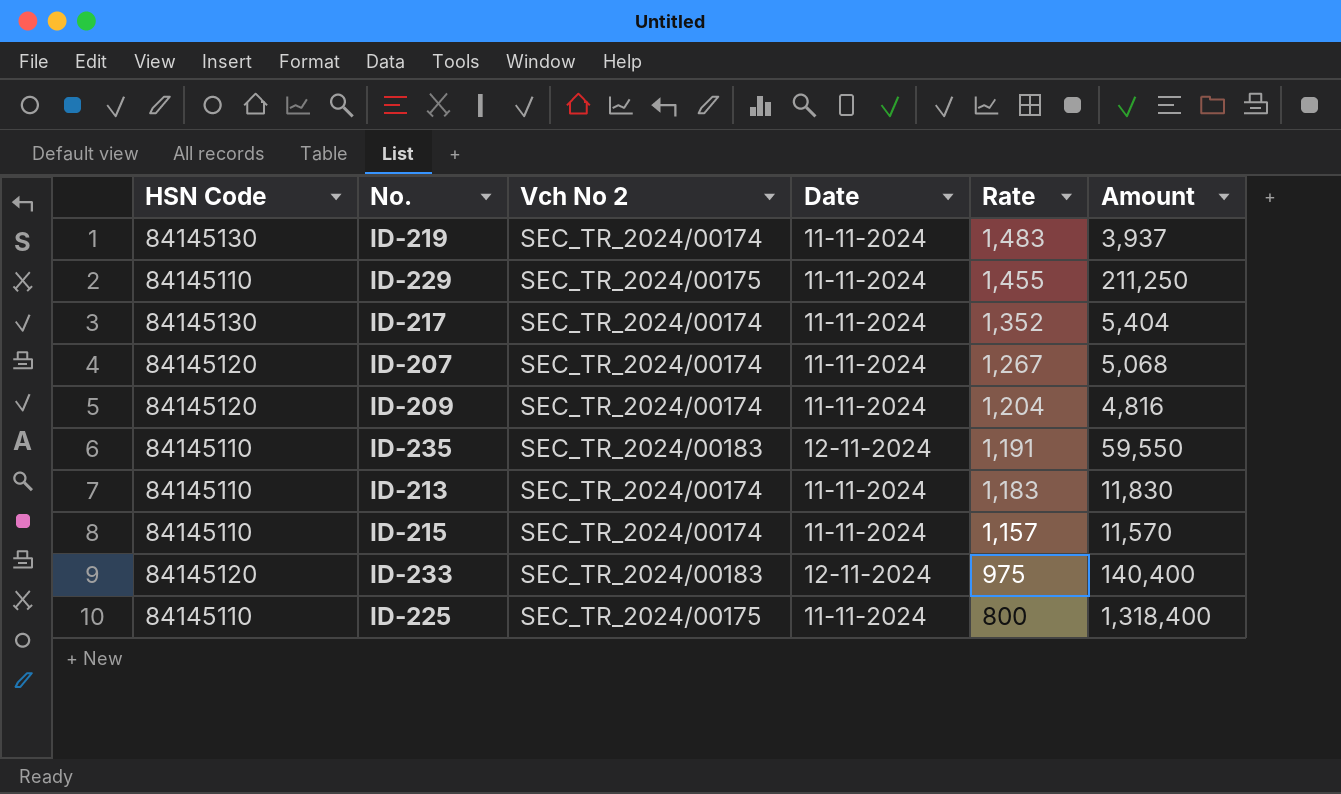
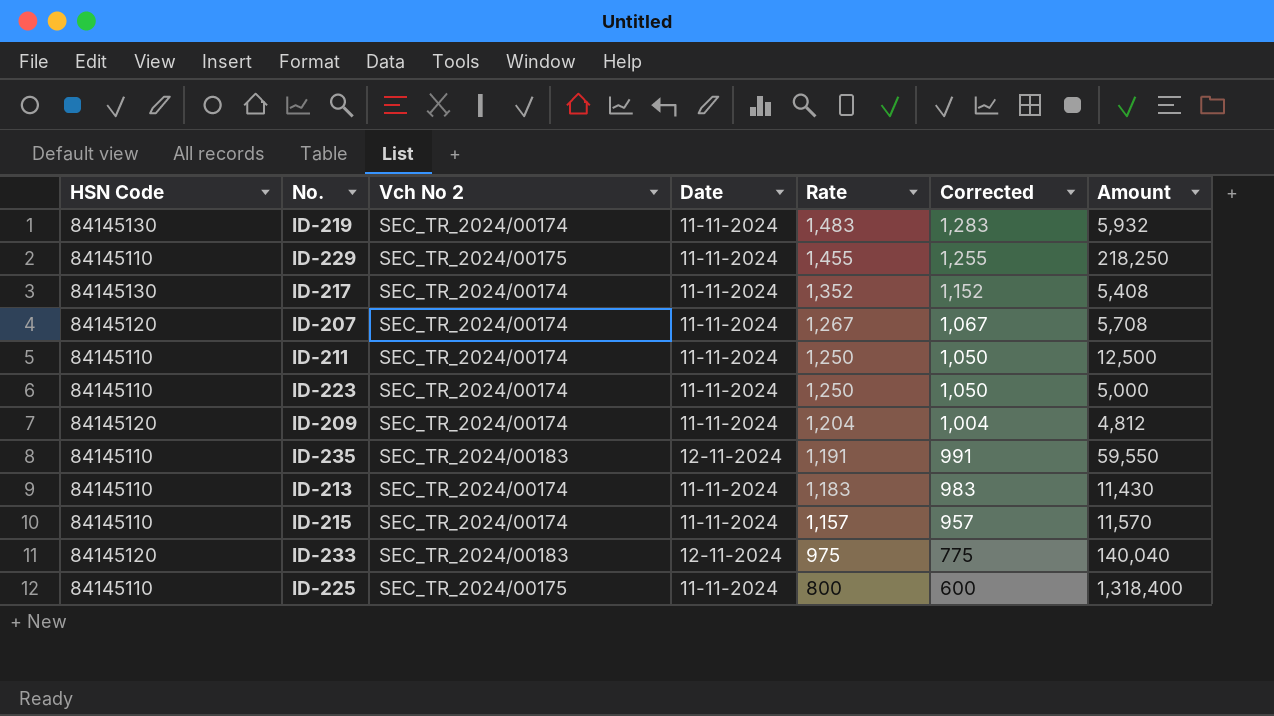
column Corrected | formula: none -> [Rate] - 200
ID-219 | Amount: 3,937 -> 5,932
ID-229 | Amount: 211,250 -> 218,250
ID-217 | Amount: 5,404 -> 5,408
ID-207 | Amount: 5,068 -> 5,708
row ID-211: none -> 84145110 | SEC_TR_2024/00174 | 11-11-2024 | 1,250 | 1,050 | 12,500
row ID-223: none -> 84145110 | SEC_TR_2024/00174 | 11-11-2024 | 1,250 | 1,050 | 5,000
ID-209 | Amount: 4,816 -> 4,812
ID-213 | Amount: 11,830 -> 11,430
ID-233 | Amount: 140,400 -> 140,040

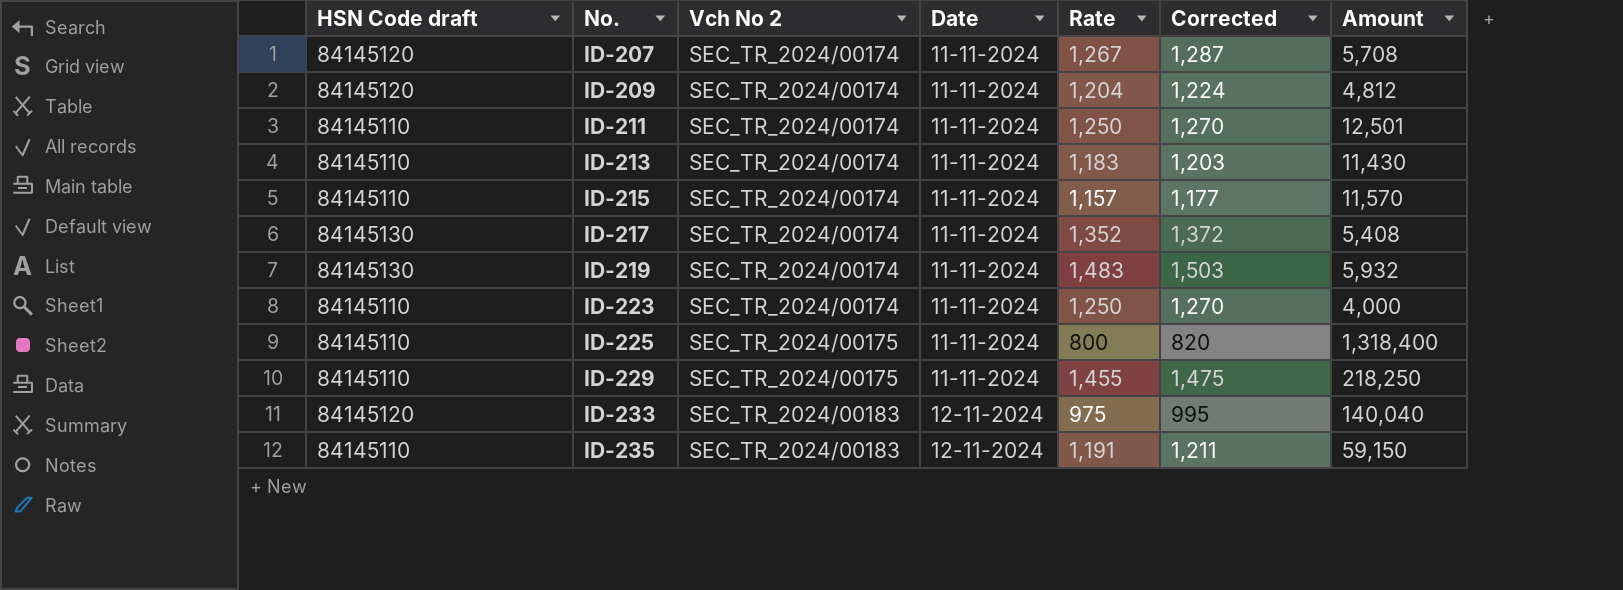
row order: Rate descending -> No. ascending
column name: HSN Code -> HSN Code draft
column Corrected | formula: [Rate] - 200 -> [Rate] + 20
ID-211 | Amount: 12,500 -> 12,501
ID-223 | Amount: 5,000 -> 4,000
ID-235 | Amount: 59,550 -> 59,150

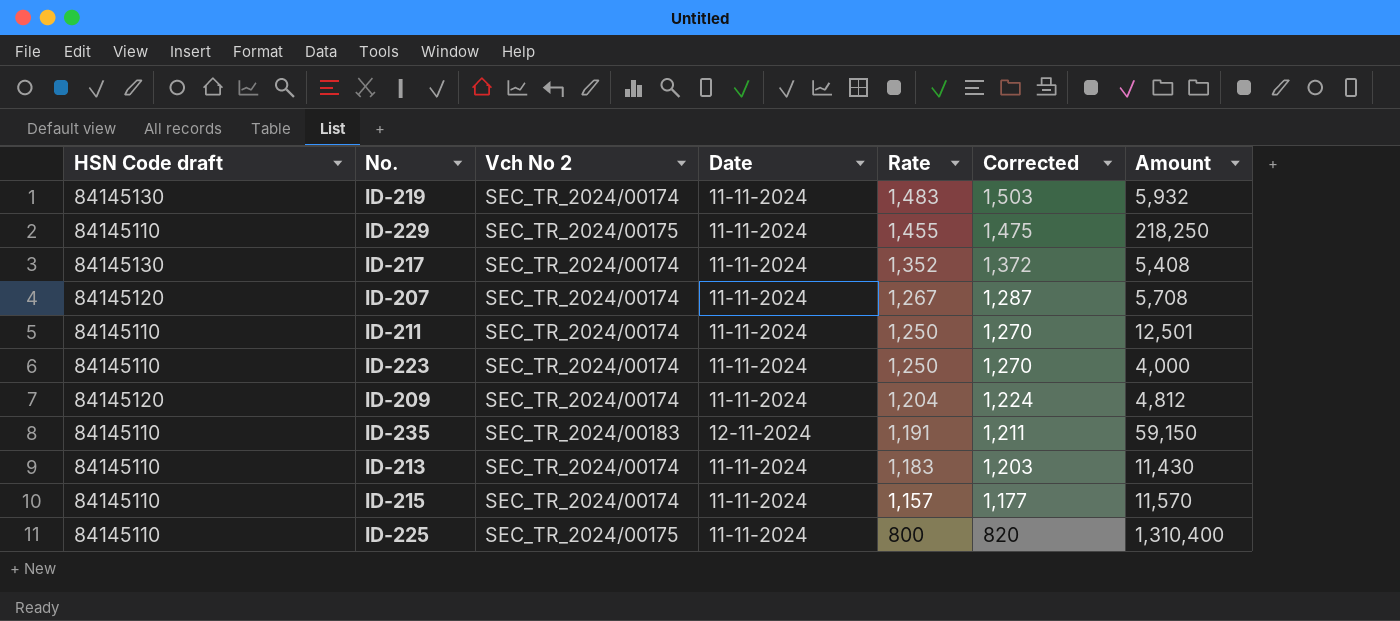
row order: No. ascending -> Rate descending
row ID-233: 84145120 | SEC_TR_2024/00183 | 12-11-2024 | 975 | 995 | 140,040 -> none
ID-225 | Amount: 1,318,400 -> 1,310,400

